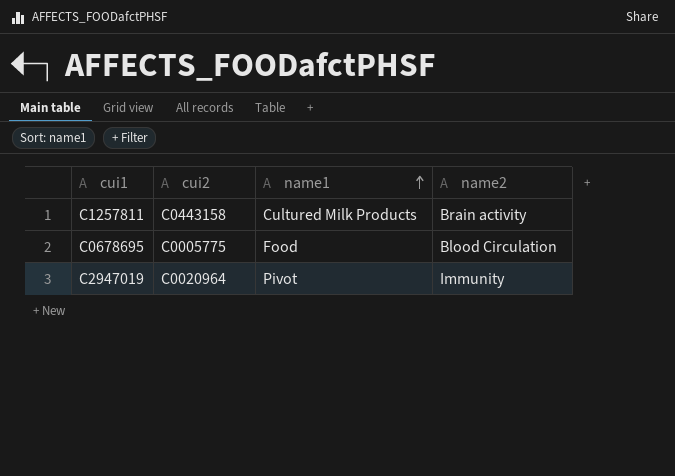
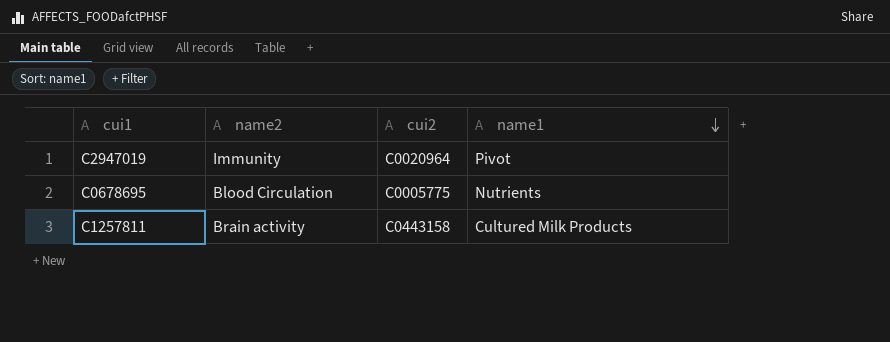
row order: name1 ascending -> name1 descending
column name2 | position: 4 -> 2
C0678695 | name1: Food -> Nutrients

